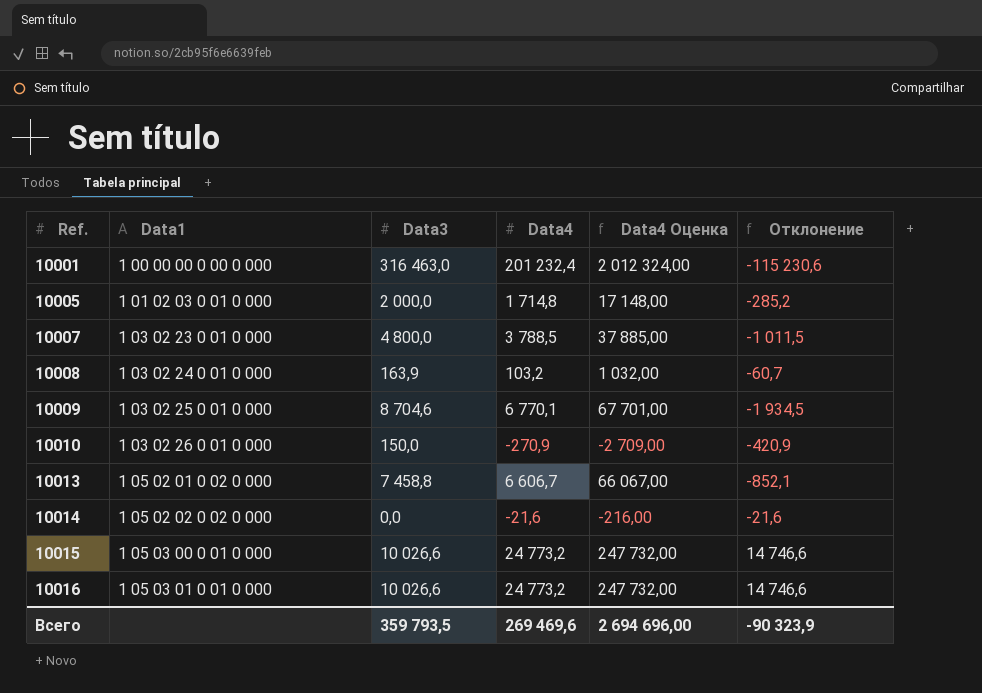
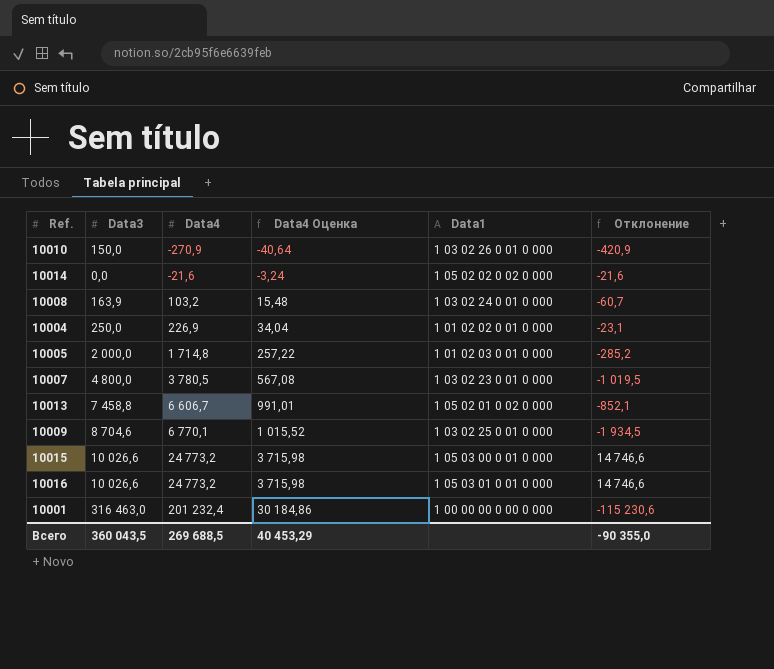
row order: Ref. ascending -> Data4 ascending
column Data4 Оценка | formula: [Data4] * 10 -> [Data4] * 0,15
column Data1 | position: 2 -> 5
row 10004: none -> 250,0 | 226,9 | 34,04 | 1 01 02 02 0 01 0 000 | -23,1
10007 | Data4: 3 788,5 -> 3 780,5
10007 | Отклонение: -1 011,5 -> -1 019,5
Всего | Data3: 359 793,5 -> 360 043,5
Всего | Data4: 269 469,6 -> 269 688,5
Всего | Data4 Оценка: 2 694 696,00 -> 40 453,29
Всего | Отклонение: -90 323,9 -> -90 355,0

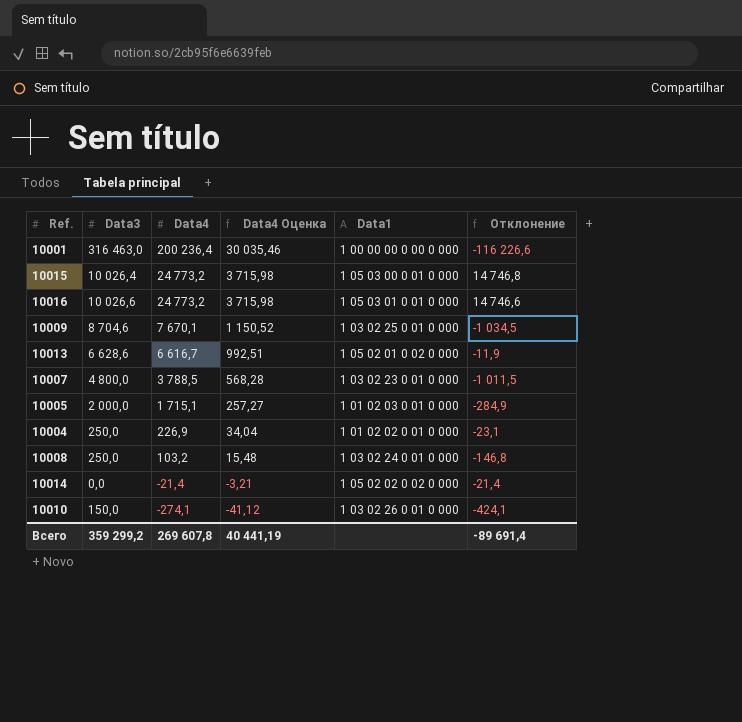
row order: Data4 ascending -> Data4 descending
10001 | Data4: 201 232,4 -> 200 236,4
10001 | Data4 Оценка: 30 184,86 -> 30 035,46
10001 | Отклонение: -115 230,6 -> -116 226,6
10015 | Data3: 10 026,6 -> 10 026,4
10015 | Отклонение: 14 746,6 -> 14 746,8
10009 | Data4: 6 770,1 -> 7 670,1
10009 | Data4 Оценка: 1 015,52 -> 1 150,52
10009 | Отклонение: -1 934,5 -> -1 034,5
10013 | Data3: 7 458,8 -> 6 628,6
10013 | Data4: 6 606,7 -> 6 616,7
10013 | Data4 Оценка: 991,01 -> 992,51
10013 | Отклонение: -852,1 -> -11,9
10007 | Data4: 3 780,5 -> 3 788,5
10007 | Data4 Оценка: 567,08 -> 568,28
10007 | Отклонение: -1 019,5 -> -1 011,5
10005 | Data4: 1 714,8 -> 1 715,1
10005 | Data4 Оценка: 257,22 -> 257,27
10005 | Отклонение: -285,2 -> -284,9
10008 | Data3: 163,9 -> 250,0
10008 | Отклонение: -60,7 -> -146,8
10014 | Data4: -21,6 -> -21,4
10014 | Data4 Оценка: -3,24 -> -3,21
10014 | Отклонение: -21,6 -> -21,4
10010 | Data4: -270,9 -> -274,1
10010 | Data4 Оценка: -40,64 -> -41,12
10010 | Отклонение: -420,9 -> -424,1
Всего | Data3: 360 043,5 -> 359 299,2
Всего | Data4: 269 688,5 -> 269 607,8
Всего | Data4 Оценка: 40 453,29 -> 40 441,19
Всего | Отклонение: -90 355,0 -> -89 691,4

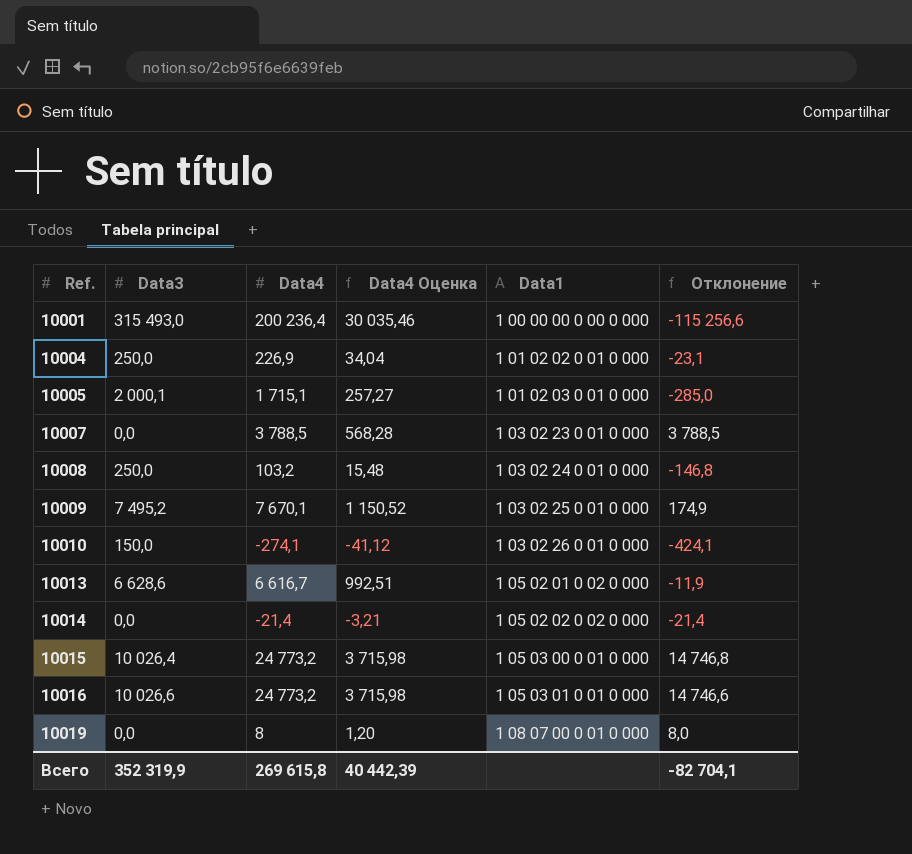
row order: Data4 descending -> Ref. ascending
10001 | Data3: 316 463,0 -> 315 493,0
10001 | Отклонение: -116 226,6 -> -115 256,6
10005 | Data3: 2 000,0 -> 2 000,1
10005 | Отклонение: -284,9 -> -285,0
10007 | Data3: 4 800,0 -> 0,0
10007 | Отклонение: -1 011,5 -> 3 788,5
10009 | Data3: 8 704,6 -> 7 495,2
10009 | Отклонение: -1 034,5 -> 174,9
row 10019: none -> 0,0 | 8 | 1,20 | 1 08 07 00 0 01 0 000 | 8,0
Всего | Data3: 359 299,2 -> 352 319,9
Всего | Data4: 269 607,8 -> 269 615,8
Всего | Data4 Оценка: 40 441,19 -> 40 442,39
Всего | Отклонение: -89 691,4 -> -82 704,1

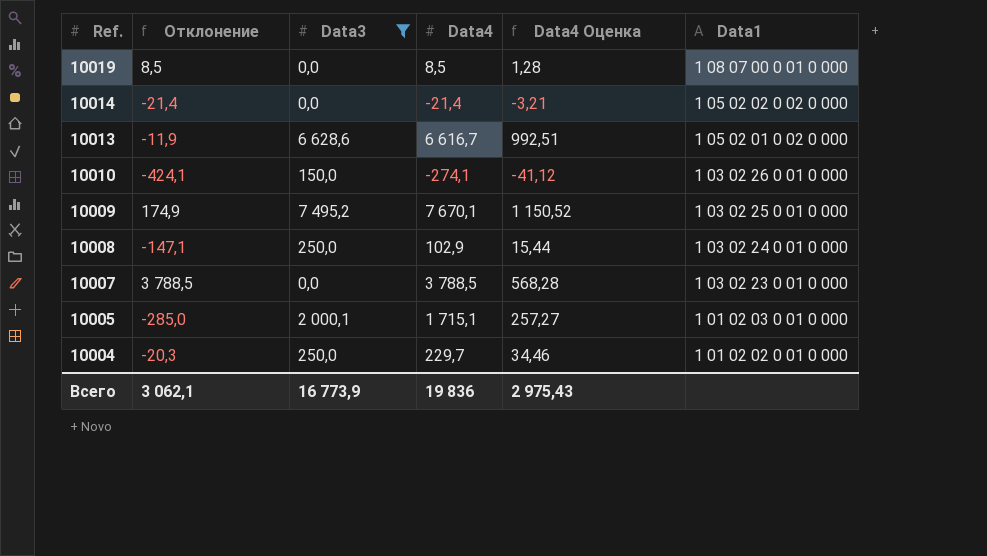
filter: none -> Data3 <= 7 495,2
row order: Ref. ascending -> Ref. descending
column Отклонение | position: 6 -> 2
10019 | Отклонение: 8,0 -> 8,5
10019 | Data4: 8 -> 8,5
10019 | Data4 Оценка: 1,20 -> 1,28
10008 | Отклонение: -146,8 -> -147,1
10008 | Data4: 103,2 -> 102,9
10008 | Data4 Оценка: 15,48 -> 15,44
10004 | Отклонение: -23,1 -> -20,3
10004 | Data4: 226,9 -> 229,7
10004 | Data4 Оценка: 34,04 -> 34,46
Всего | Отклонение: -82 704,1 -> 3 062,1
Всего | Data3: 352 319,9 -> 16 773,9
Всего | Data4: 269 615,8 -> 19 836
Всего | Data4 Оценка: 40 442,39 -> 2 975,43

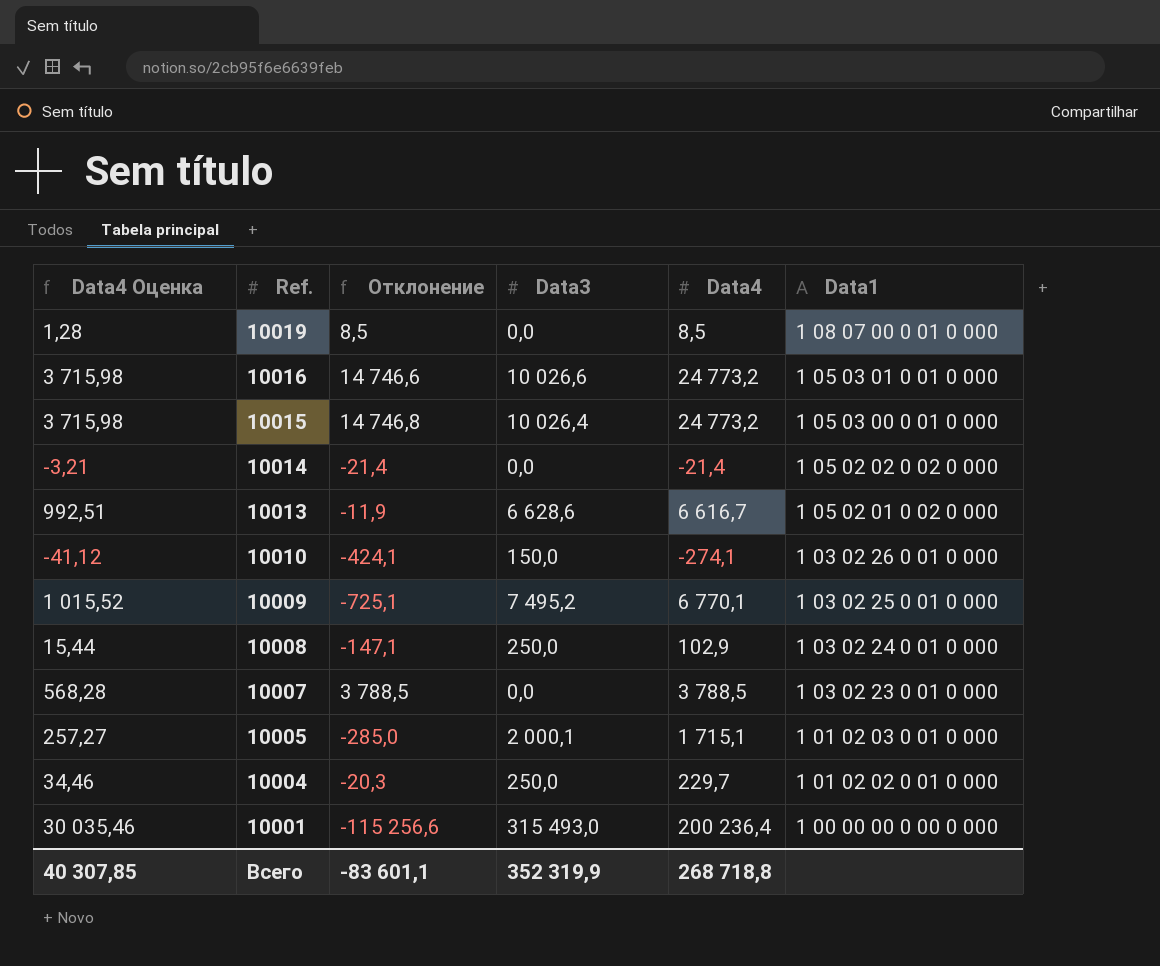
filter: Data3 <= 7 495,2 -> none
column Data4 Оценка | position: 5 -> 1
10009 | Data4 Оценка: 1 150,52 -> 1 015,52
10009 | Отклонение: 174,9 -> -725,1
10009 | Data4: 7 670,1 -> 6 770,1
Всего | Data4 Оценка: 2 975,43 -> 40 307,85
Всего | Отклонение: 3 062,1 -> -83 601,1
Всего | Data3: 16 773,9 -> 352 319,9
Всего | Data4: 19 836 -> 268 718,8

